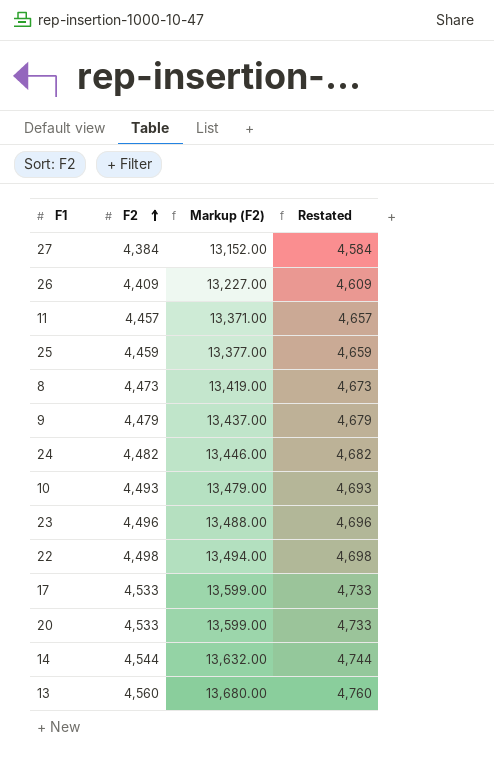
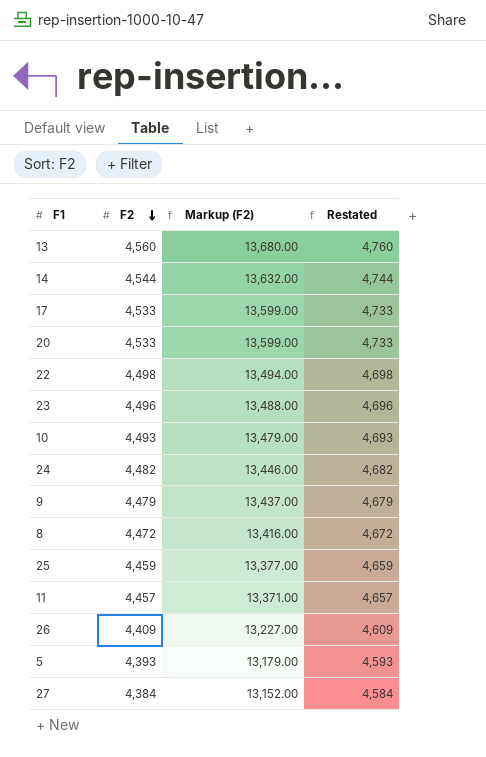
row order: F2 ascending -> F2 descending
8 | F2: 4,473 -> 4,472
8 | Markup (F2): 13,419.00 -> 13,416.00
8 | Restated: 4,673 -> 4,672
row 5: none -> 4,393 | 13,179.00 | 4,593

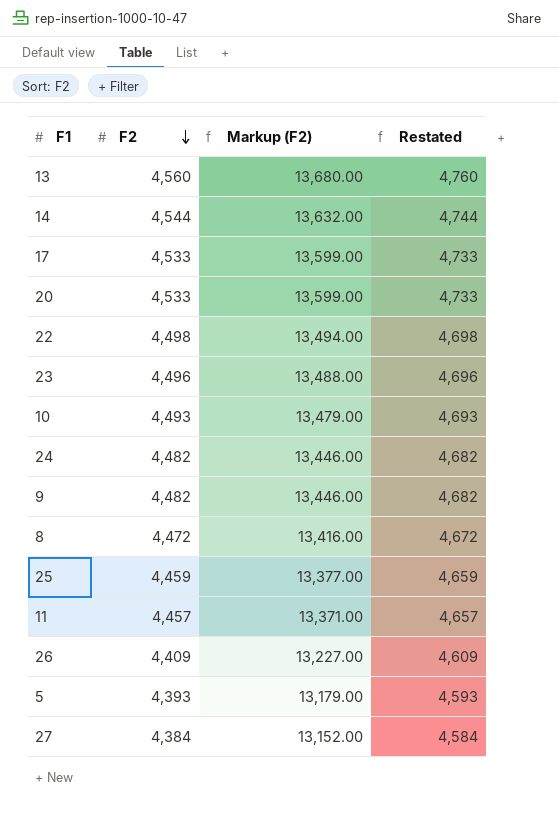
9 | F2: 4,479 -> 4,482
9 | Markup (F2): 13,437.00 -> 13,446.00
9 | Restated: 4,679 -> 4,682

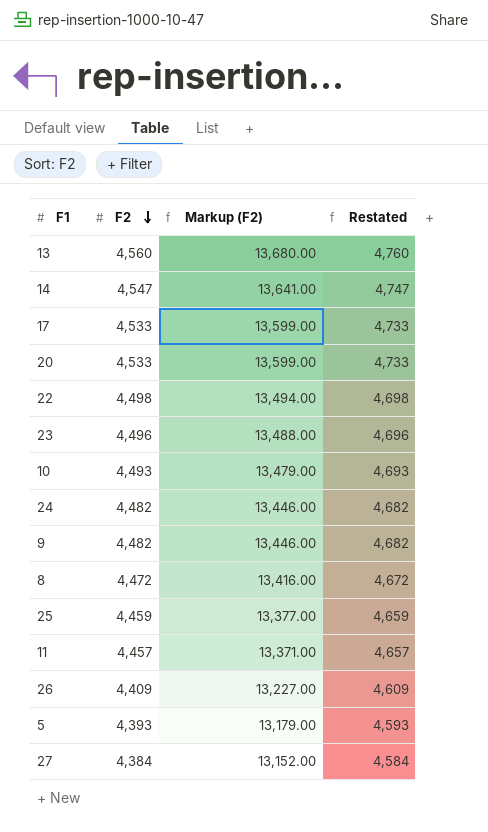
14 | F2: 4,544 -> 4,547
14 | Markup (F2): 13,632.00 -> 13,641.00
14 | Restated: 4,744 -> 4,747

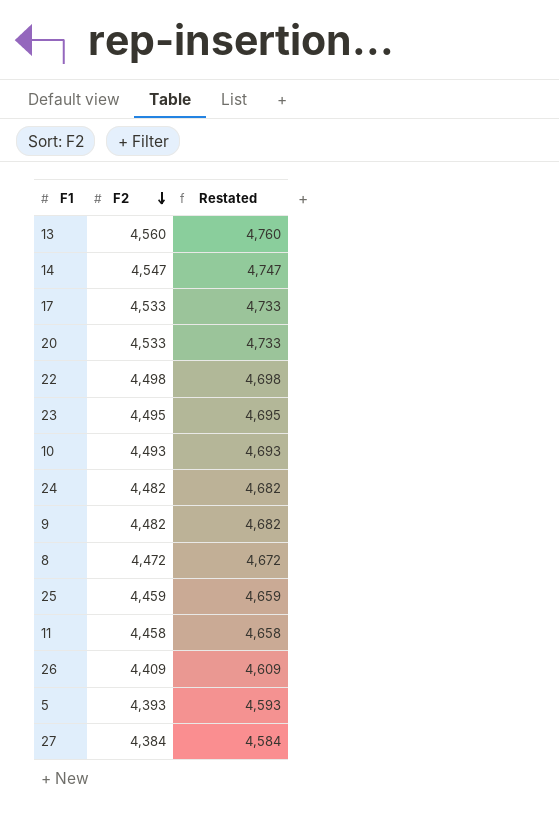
column Markup (F2) | formula: [F2] * 3 -> none
23 | F2: 4,496 -> 4,495
23 | Restated: 4,696 -> 4,695
11 | F2: 4,457 -> 4,458
11 | Restated: 4,657 -> 4,658

